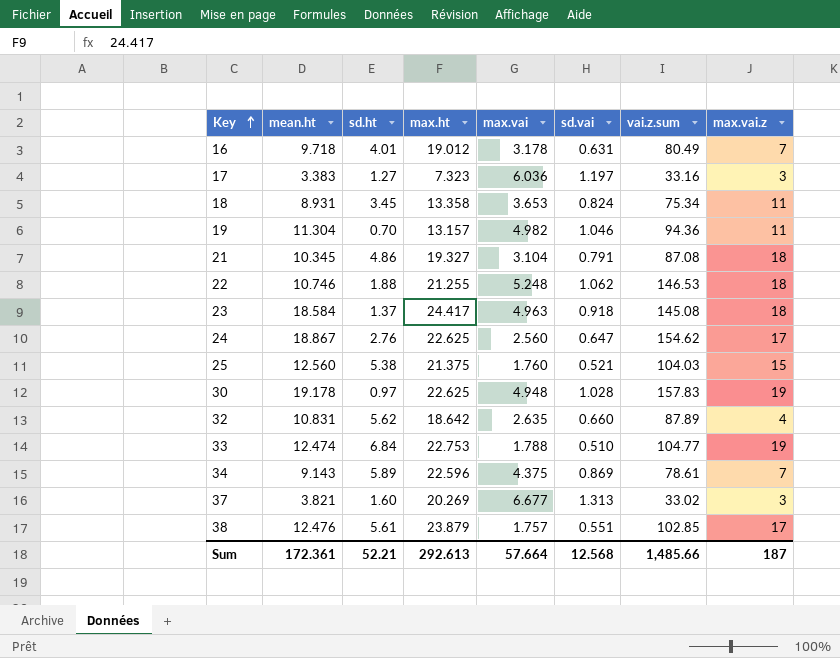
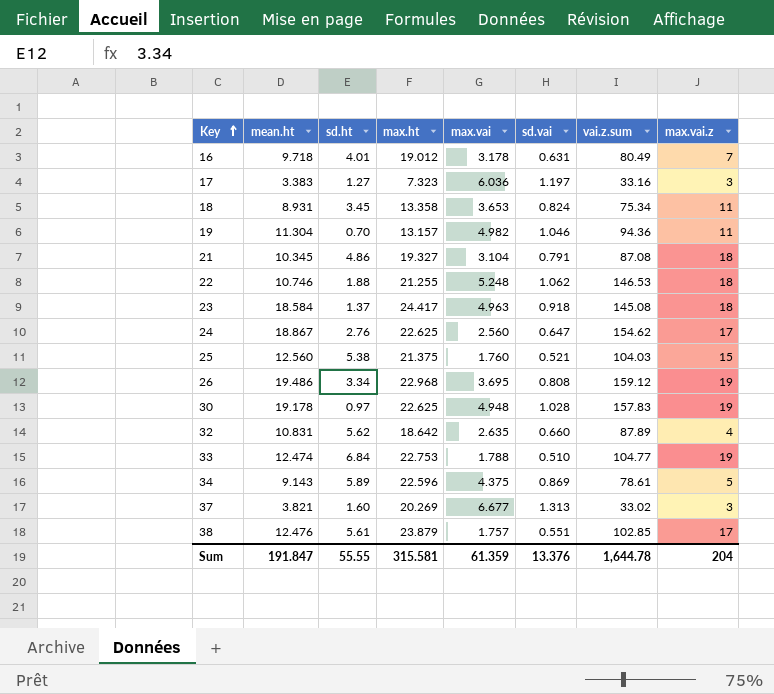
row 26: none -> 19.486 | 3.34 | 22.968 | 3.695 | 0.808 | 159.12 | 19
34 | max.vai.z: 7 -> 5
Sum | mean.ht: 172.361 -> 191.847
Sum | sd.ht: 52.21 -> 55.55
Sum | max.ht: 292.613 -> 315.581
Sum | max.vai: 57.664 -> 61.359
Sum | sd.vai: 12.568 -> 13.376
Sum | vai.z.sum: 1,485.66 -> 1,644.78
Sum | max.vai.z: 187 -> 204

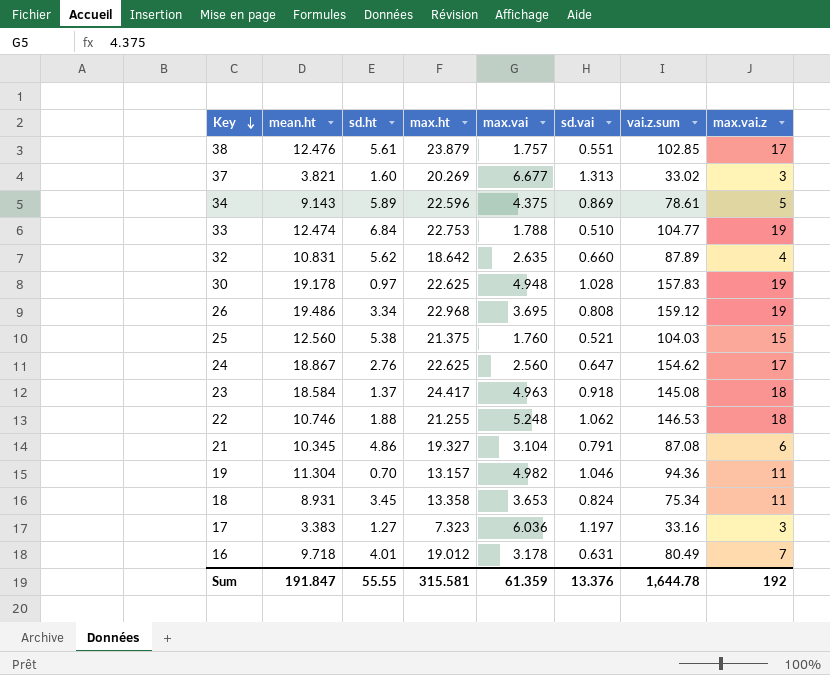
row order: Key ascending -> Key descending
21 | max.vai.z: 18 -> 6
Sum | max.vai.z: 204 -> 192

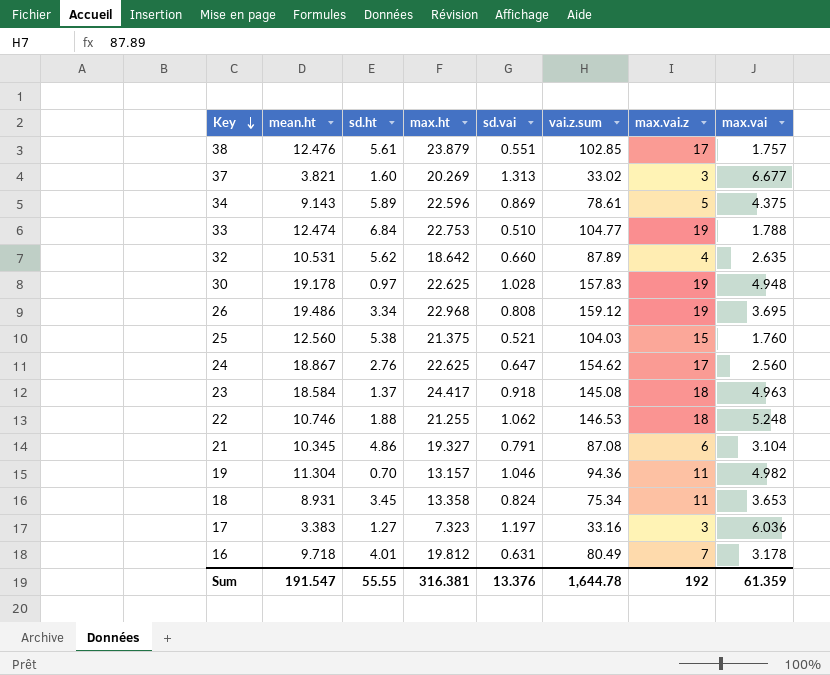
column max.vai | position: 5 -> 8
32 | mean.ht: 10.831 -> 10.531
16 | max.ht: 19.012 -> 19.812
Sum | mean.ht: 191.847 -> 191.547
Sum | max.ht: 315.581 -> 316.381

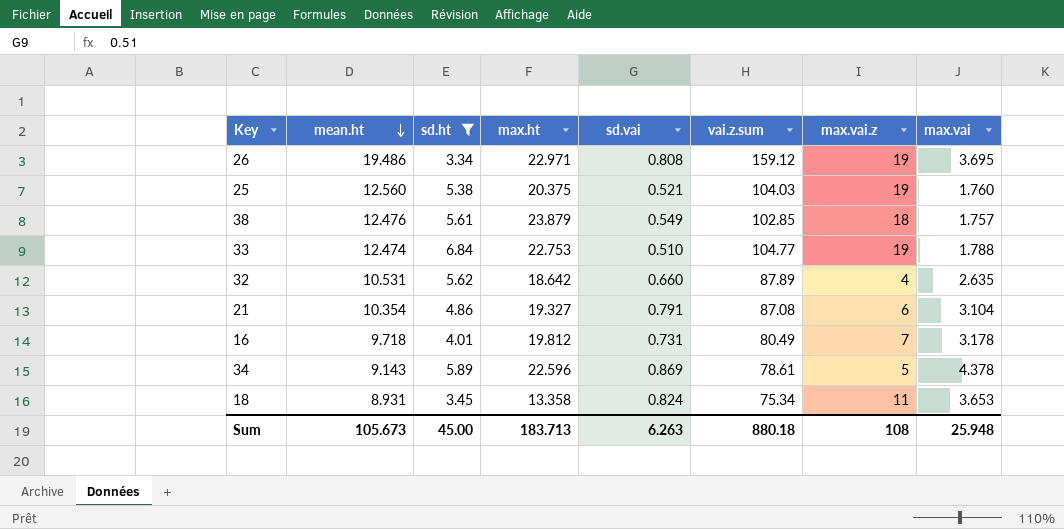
filter: none -> sd.ht >= 3.34
row order: Key descending -> mean.ht descending
26 | max.ht: 22.968 -> 22.971
25 | max.ht: 21.375 -> 20.375
25 | max.vai.z: 15 -> 19
38 | sd.vai: 0.551 -> 0.549
38 | max.vai.z: 17 -> 18
21 | mean.ht: 10.345 -> 10.354
16 | sd.vai: 0.631 -> 0.731
34 | max.vai: 4.375 -> 4.378
Sum | mean.ht: 191.547 -> 105.673
Sum | sd.ht: 55.55 -> 45.00
Sum | max.ht: 316.381 -> 183.713
Sum | sd.vai: 13.376 -> 6.263
Sum | vai.z.sum: 1,644.78 -> 880.18
Sum | max.vai.z: 192 -> 108
Sum | max.vai: 61.359 -> 25.948

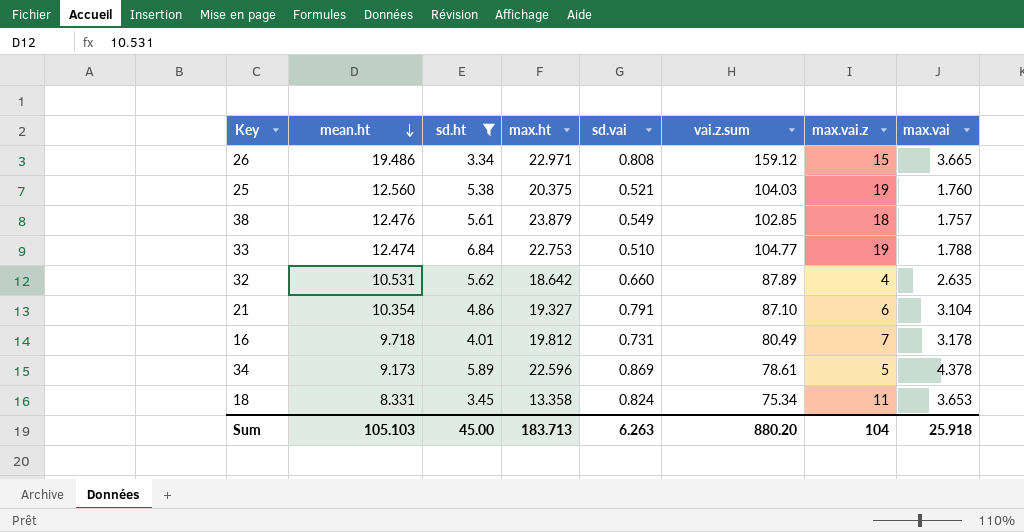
26 | max.vai.z: 19 -> 15
26 | max.vai: 3.695 -> 3.665
21 | vai.z.sum: 87.08 -> 87.10
34 | mean.ht: 9.143 -> 9.173
18 | mean.ht: 8.931 -> 8.331
Sum | mean.ht: 105.673 -> 105.103
Sum | vai.z.sum: 880.18 -> 880.20
Sum | max.vai.z: 108 -> 104
Sum | max.vai: 25.948 -> 25.918

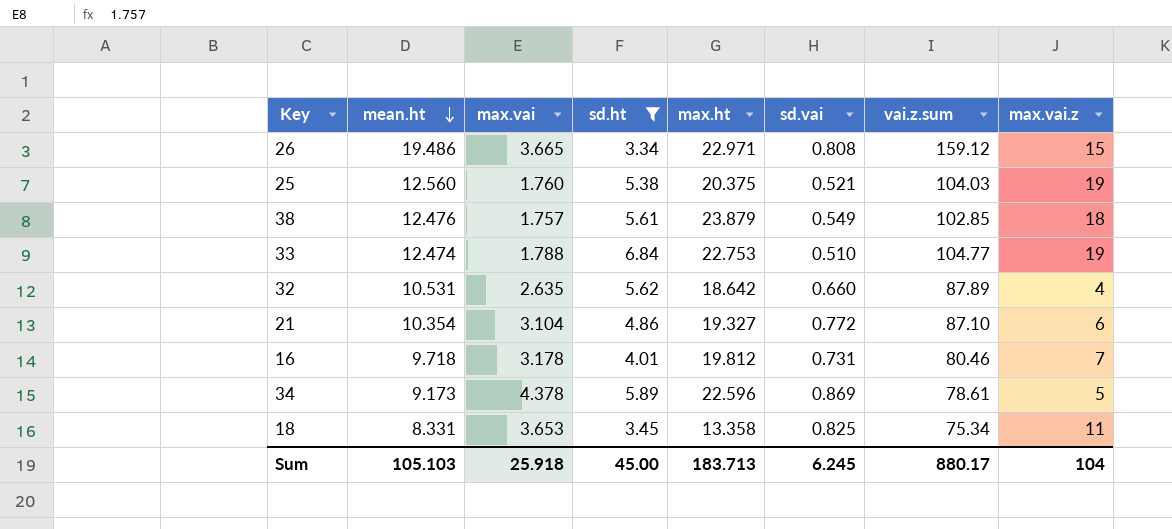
column max.vai | position: 8 -> 3
21 | sd.vai: 0.791 -> 0.772
16 | vai.z.sum: 80.49 -> 80.46
18 | sd.vai: 0.824 -> 0.825
Sum | sd.vai: 6.263 -> 6.245
Sum | vai.z.sum: 880.20 -> 880.17

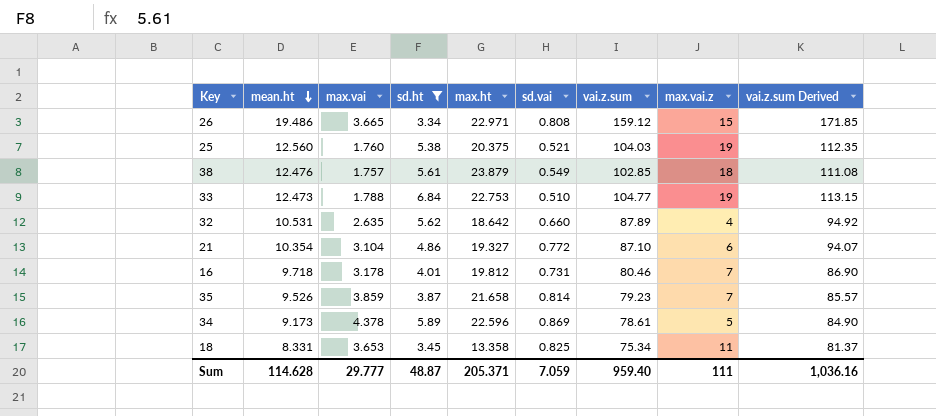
column vai.z.sum Derived | formula: none -> [vai.z.sum] * 1.08
33 | mean.ht: 12.474 -> 12.473
row 35: none -> 9.526 | 3.859 | 3.87 | 21.658 | 0.814 | 79.23 | 7 | 85.57
Sum | mean.ht: 105.103 -> 114.628
Sum | max.vai: 25.918 -> 29.777
Sum | sd.ht: 45.00 -> 48.87
Sum | max.ht: 183.713 -> 205.371
Sum | sd.vai: 6.245 -> 7.059
Sum | vai.z.sum: 880.17 -> 959.40
Sum | max.vai.z: 104 -> 111

